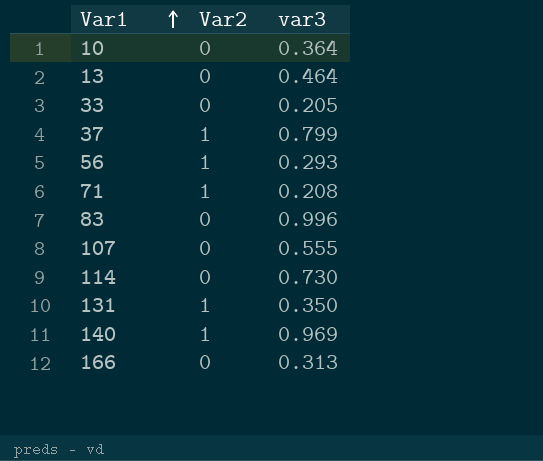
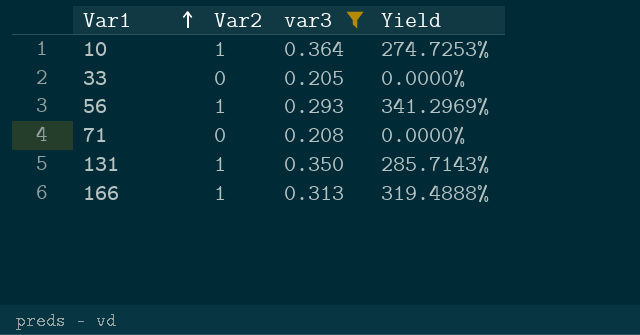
filter: none -> var3 <= 0.364
column Yield | formula: none -> [Var2] / [var3]
10 | Var2: 0 -> 1
71 | Var2: 1 -> 0
166 | Var2: 0 -> 1

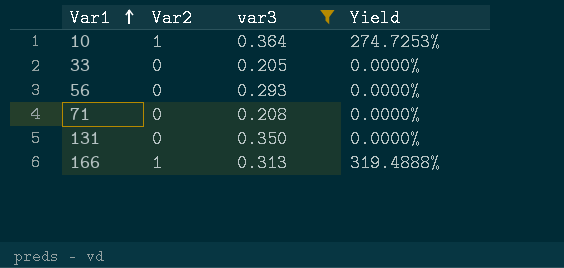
56 | Var2: 1 -> 0
56 | Yield: 341.2969% -> 0.0000%
131 | Var2: 1 -> 0
131 | Yield: 285.7143% -> 0.0000%

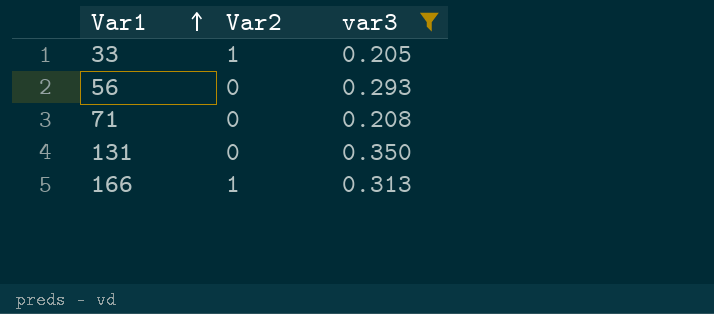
column Yield | formula: [Var2] / [var3] -> none
row 10: 1 | 0.364 | 274.7253% -> none
33 | Var2: 0 -> 1

